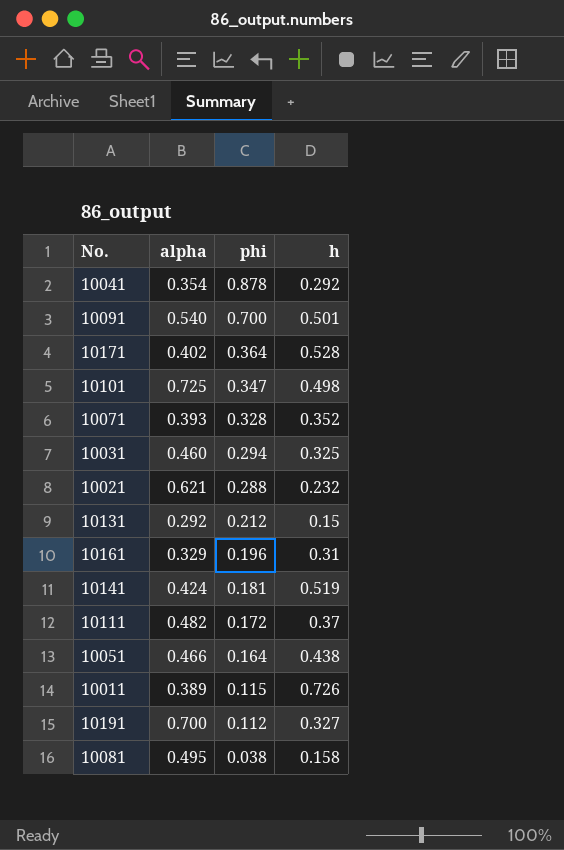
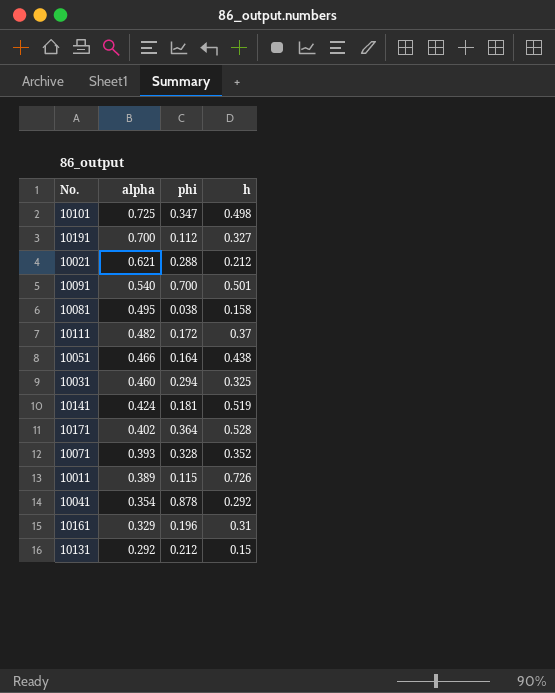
row order: phi descending -> alpha descending
10021 | h: 0.232 -> 0.212

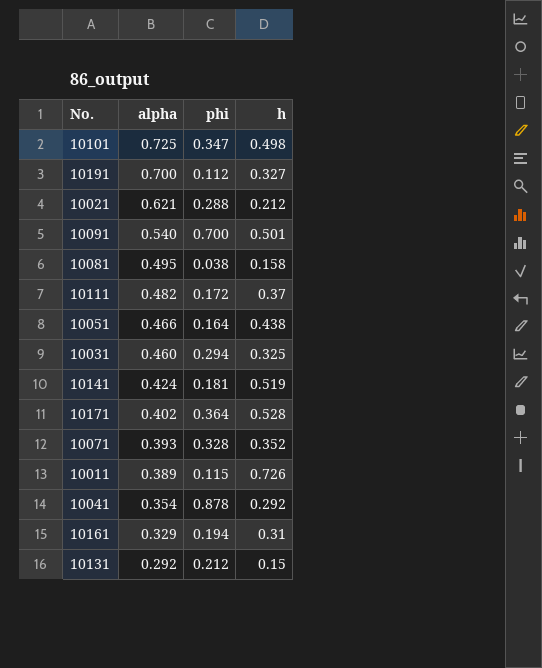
10161 | phi: 0.196 -> 0.194

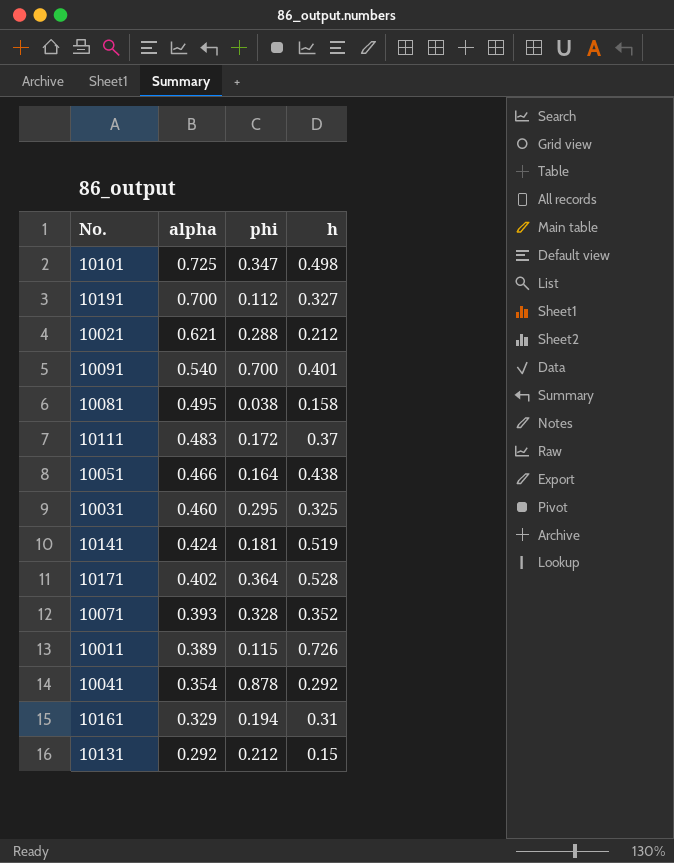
10091 | h: 0.501 -> 0.401
10111 | alpha: 0.482 -> 0.483
10031 | phi: 0.294 -> 0.295

